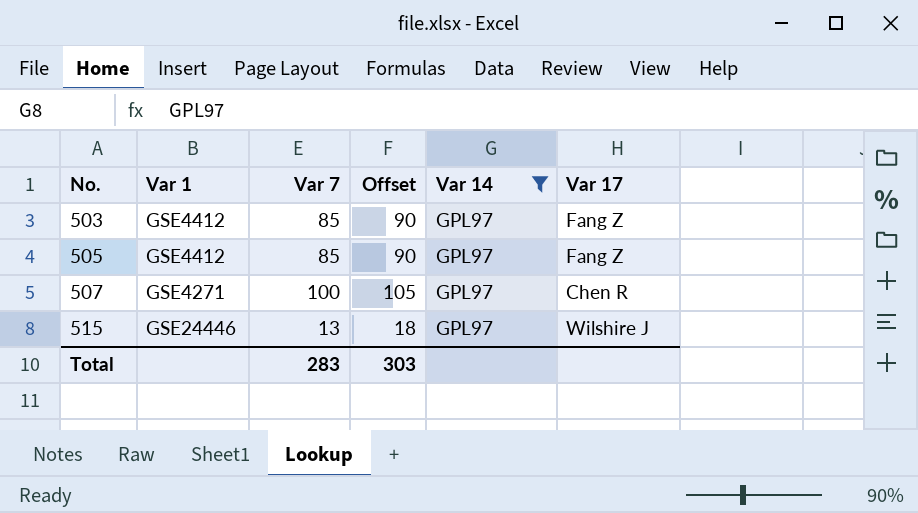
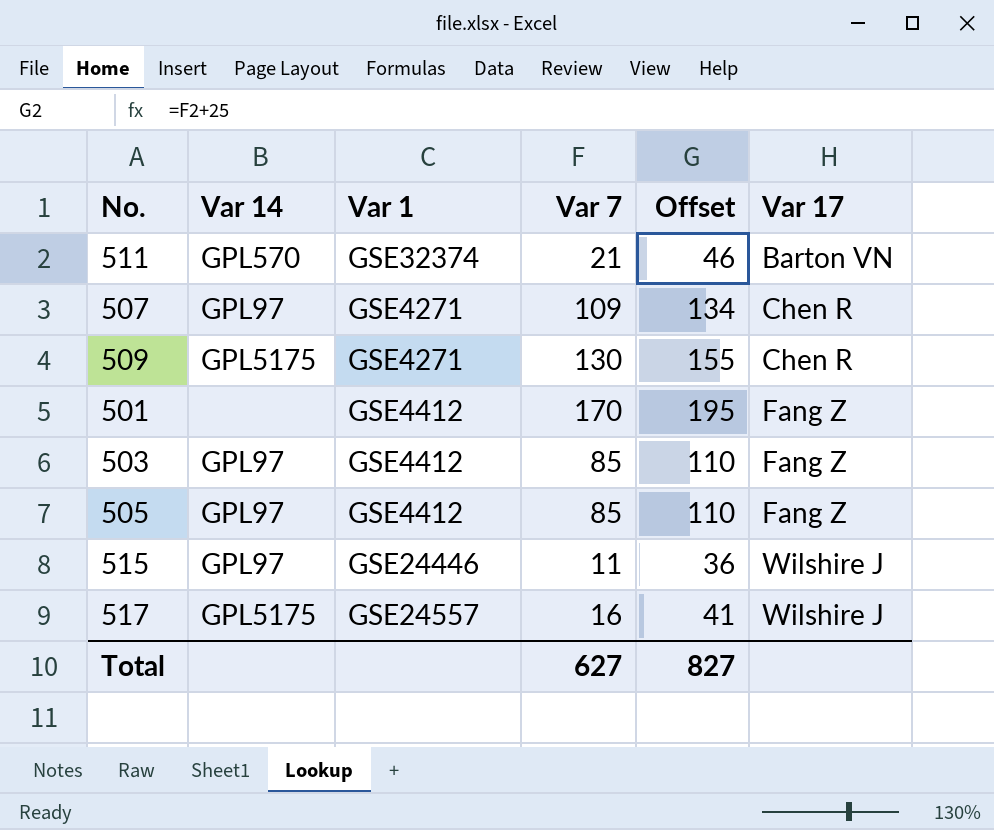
filter: Var 14 = GPL97 -> none
row order: No. ascending -> Var 17 ascending
column Var 14 | position: 5 -> 2
column Offset | formula: [Var 7] + 5 -> [Var 7] + 25
507 | Var 7: 100 -> 109
515 | Var 7: 13 -> 11
Total | Var 7: 283 -> 627
Total | Offset: 303 -> 827

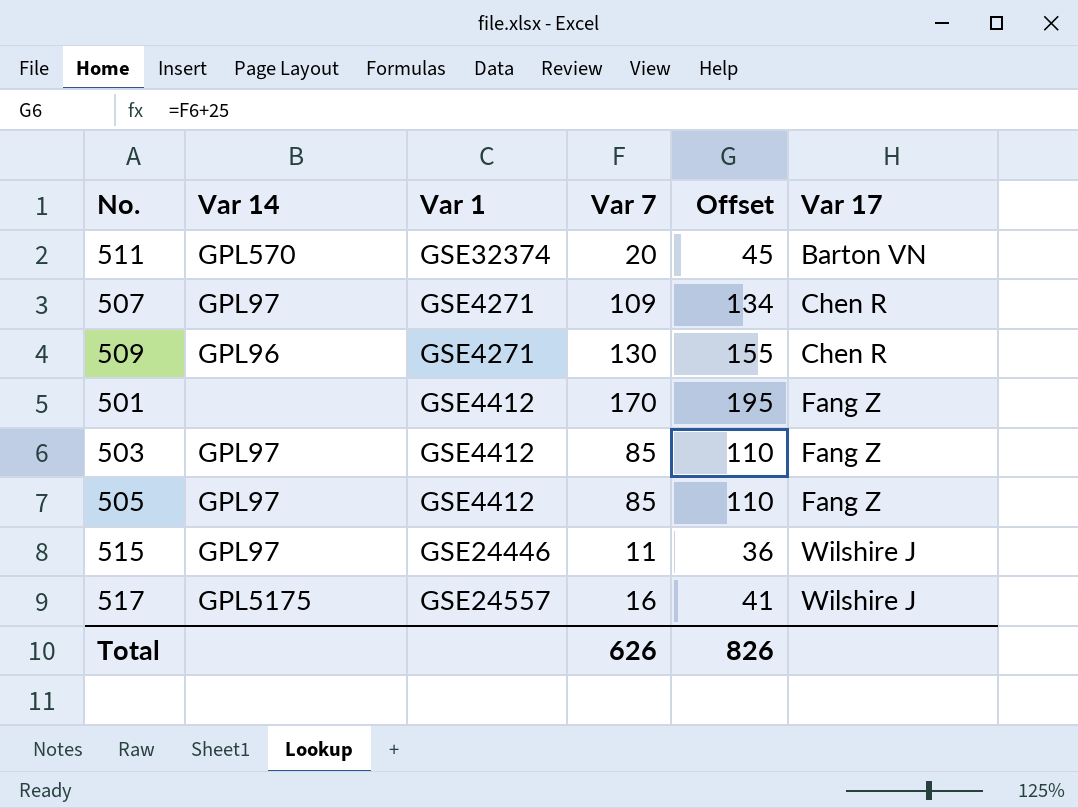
511 | Var 7: 21 -> 20
511 | Offset: 46 -> 45
509 | Var 14: GPL5175 -> GPL96
Total | Var 7: 627 -> 626
Total | Offset: 827 -> 826

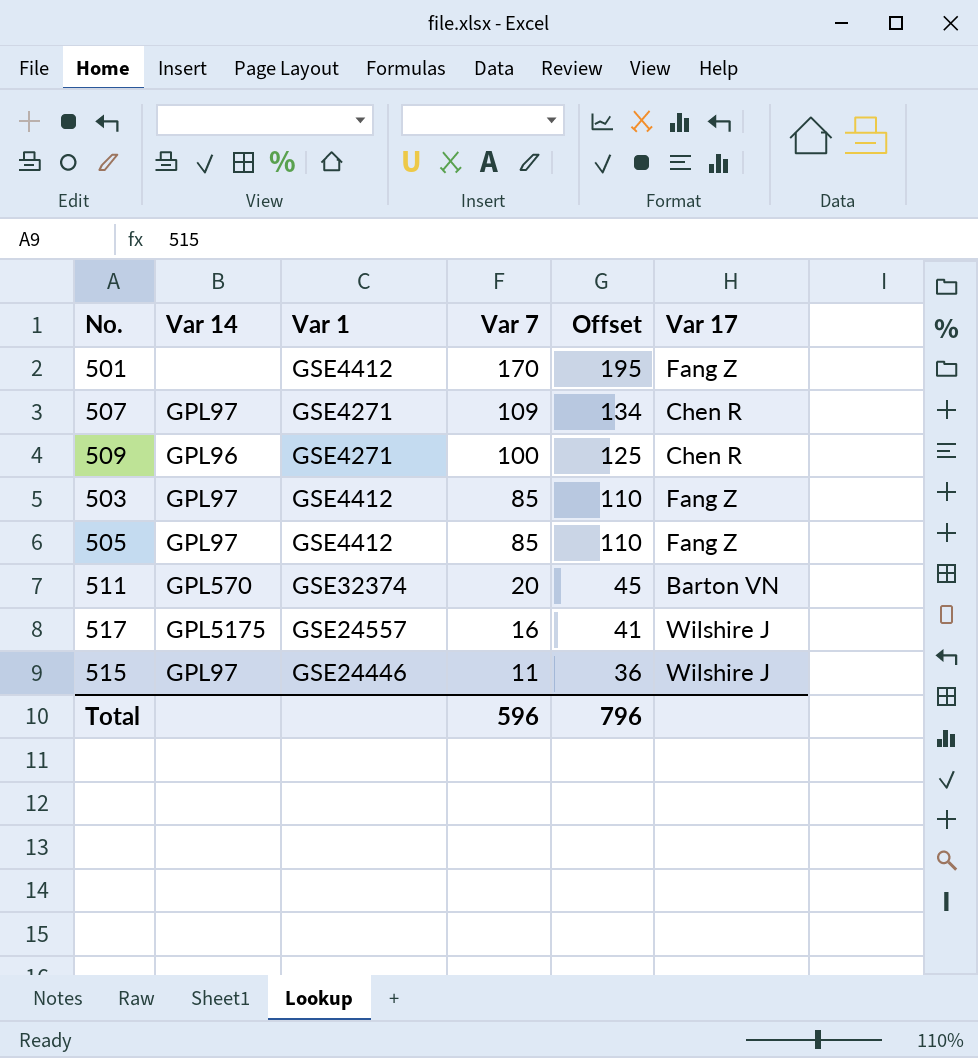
row order: Var 17 ascending -> Var 7 descending
509 | Var 7: 130 -> 100
509 | Offset: 155 -> 125
Total | Var 7: 626 -> 596
Total | Offset: 826 -> 796

